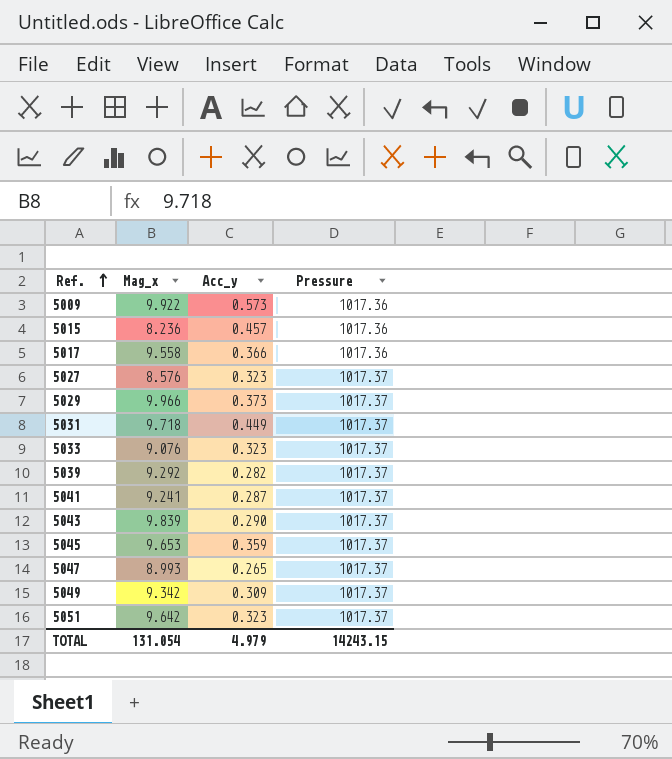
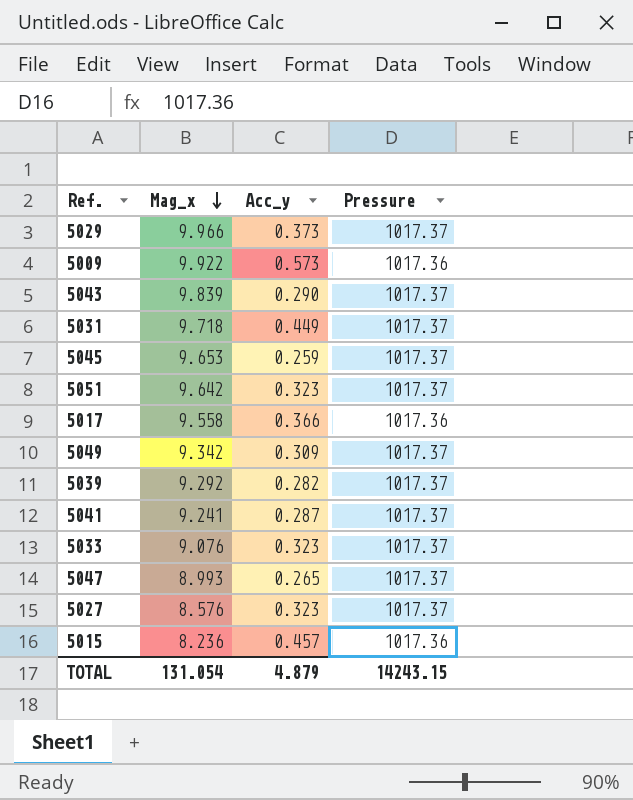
row order: Ref. ascending -> Mag_x descending
5045 | Acc_y: 0.359 -> 0.259
TOTAL | Acc_y: 4.979 -> 4.879

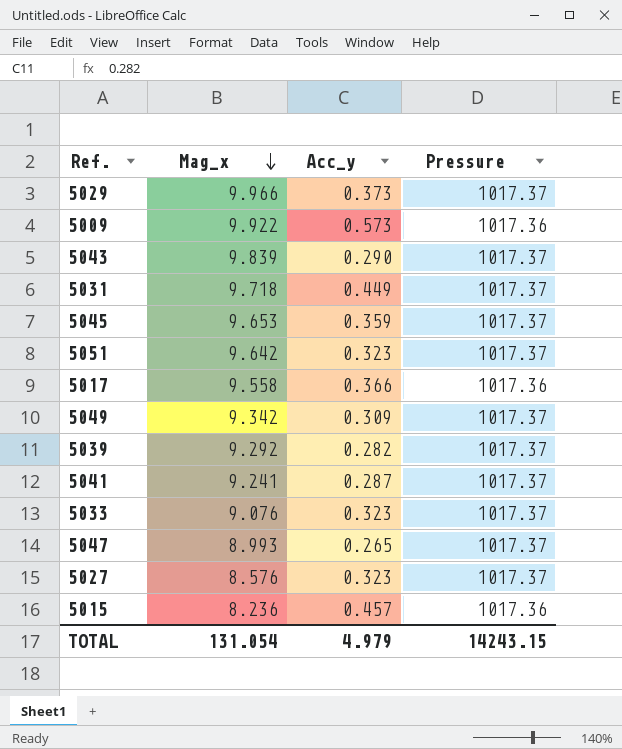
5045 | Acc_y: 0.259 -> 0.359
TOTAL | Acc_y: 4.879 -> 4.979

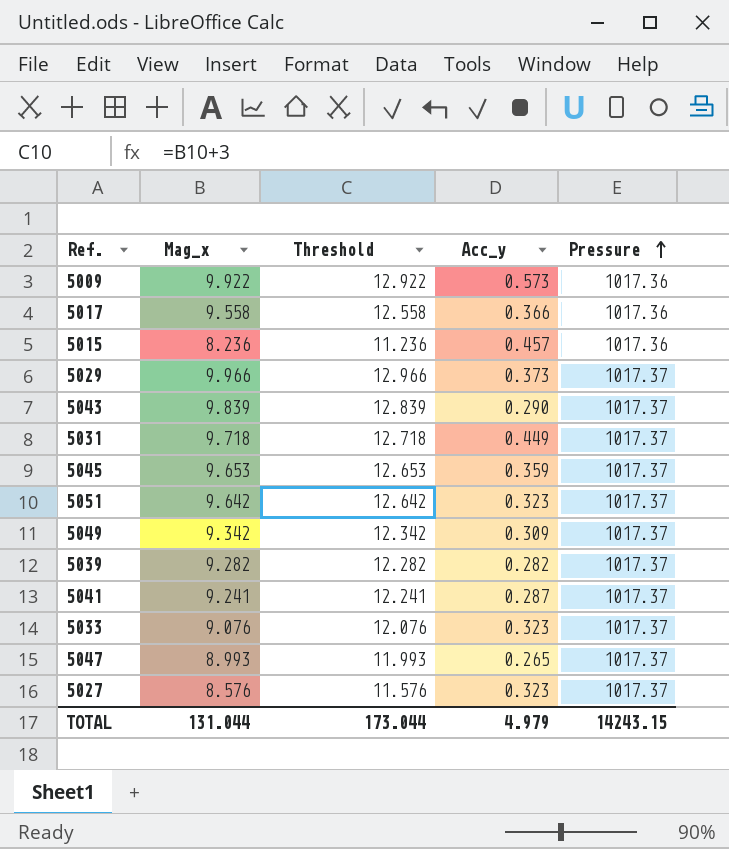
row order: Mag_x descending -> Pressure ascending
column Threshold | formula: none -> [Mag_x] + 3
5039 | Mag_x: 9.292 -> 9.282
TOTAL | Mag_x: 131.054 -> 131.044

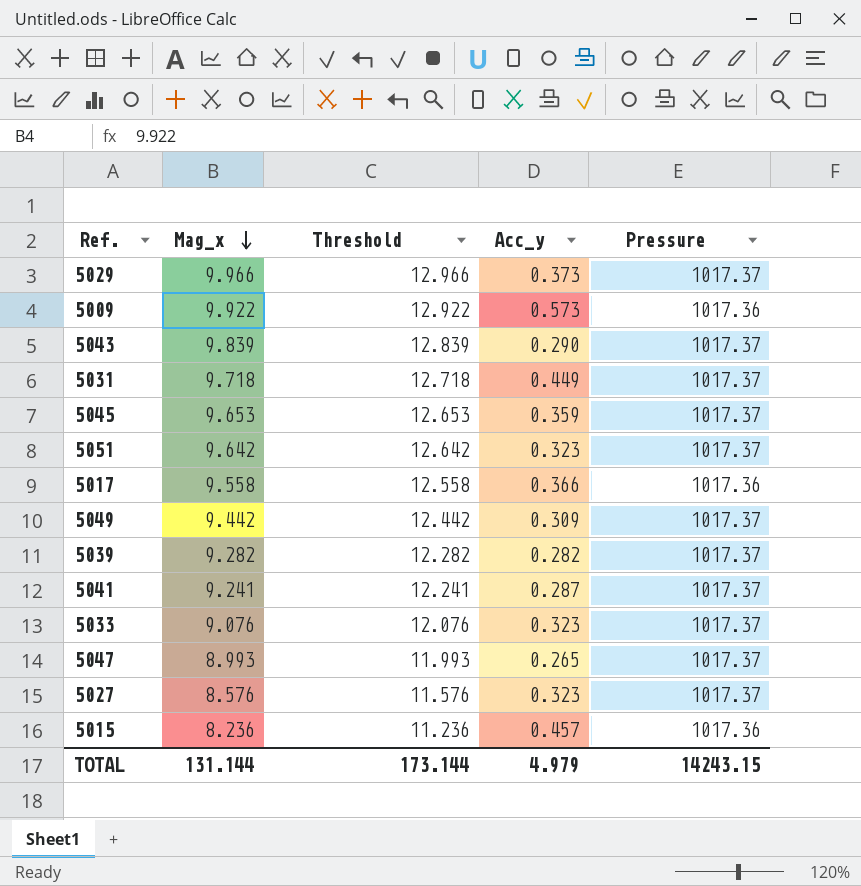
row order: Pressure ascending -> Mag_x descending
5049 | Mag_x: 9.342 -> 9.442
5049 | Threshold: 12.342 -> 12.442
TOTAL | Mag_x: 131.044 -> 131.144
TOTAL | Threshold: 173.044 -> 173.144

